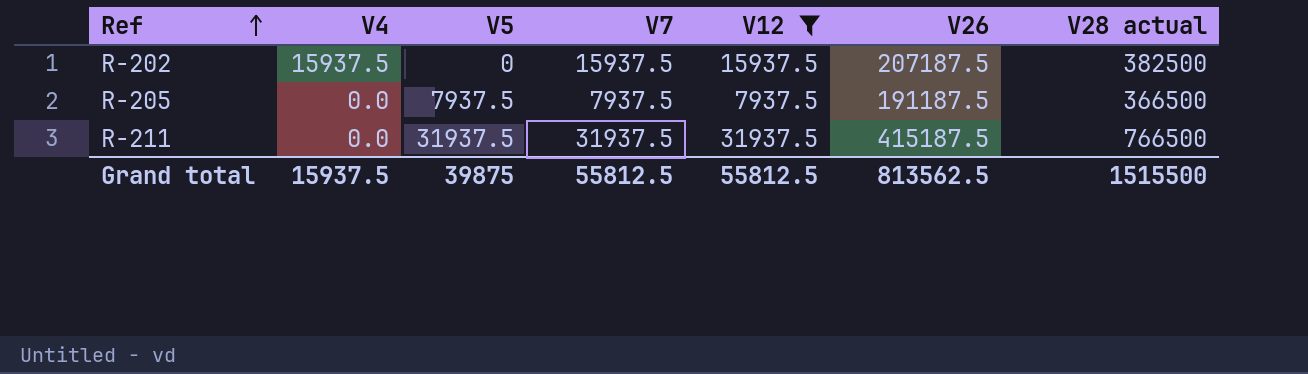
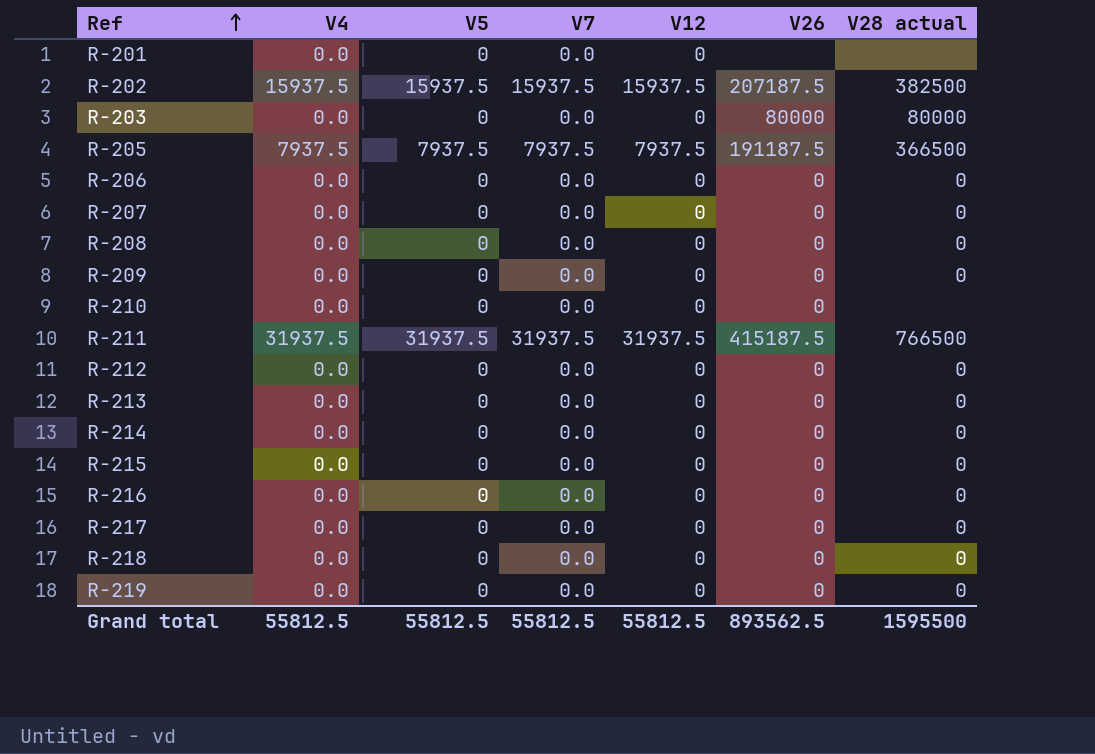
filter: V12 != 0 -> none
R-202 | V5: 0 -> 15937.5
R-205 | V4: 0.0 -> 7937.5
R-211 | V4: 0.0 -> 31937.5
Grand total | V4: 15937.5 -> 55812.5
Grand total | V5: 39875 -> 55812.5
Grand total | V26: 813562.5 -> 893562.5
Grand total | V28 actual: 1515500 -> 1595500

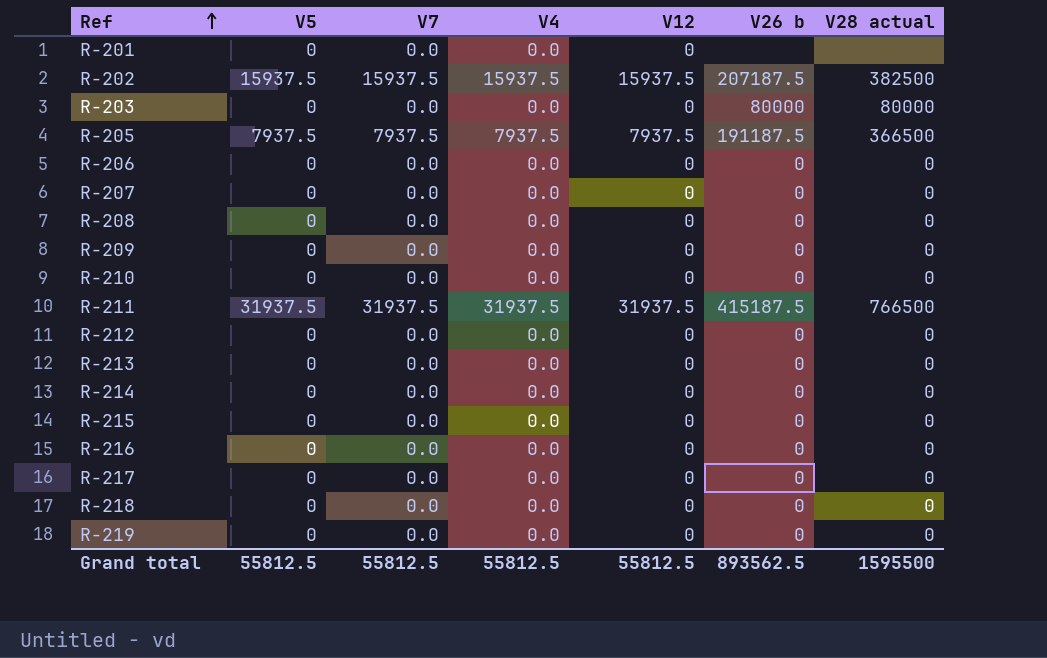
column V4 | position: 2 -> 4
column name: V26 -> V26 b
R-210 | V28 actual: none -> 0

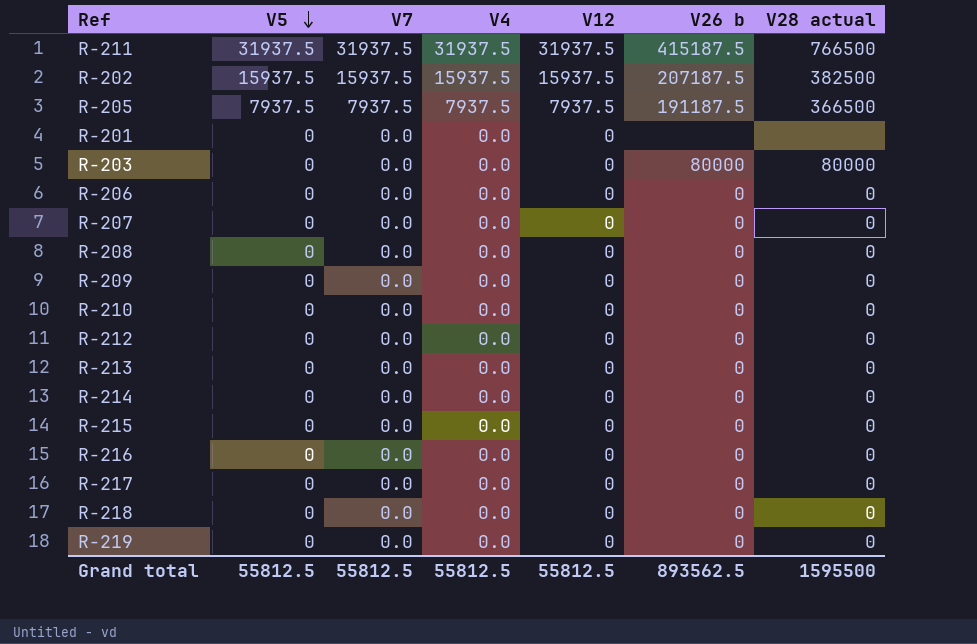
row order: Ref ascending -> V5 descending

